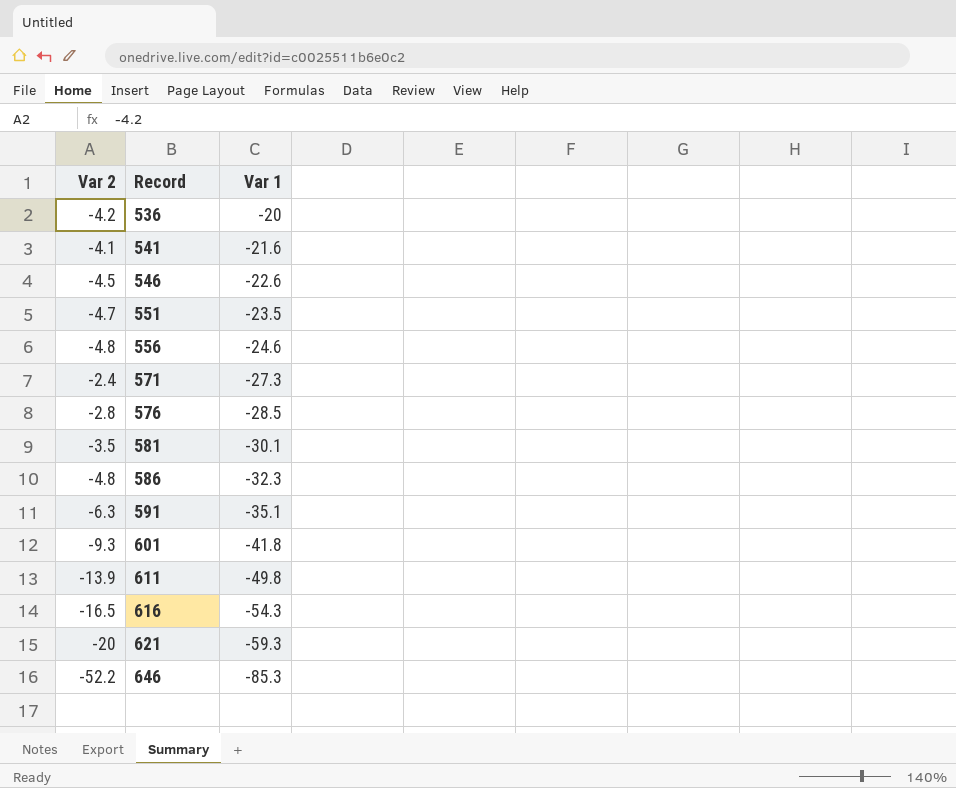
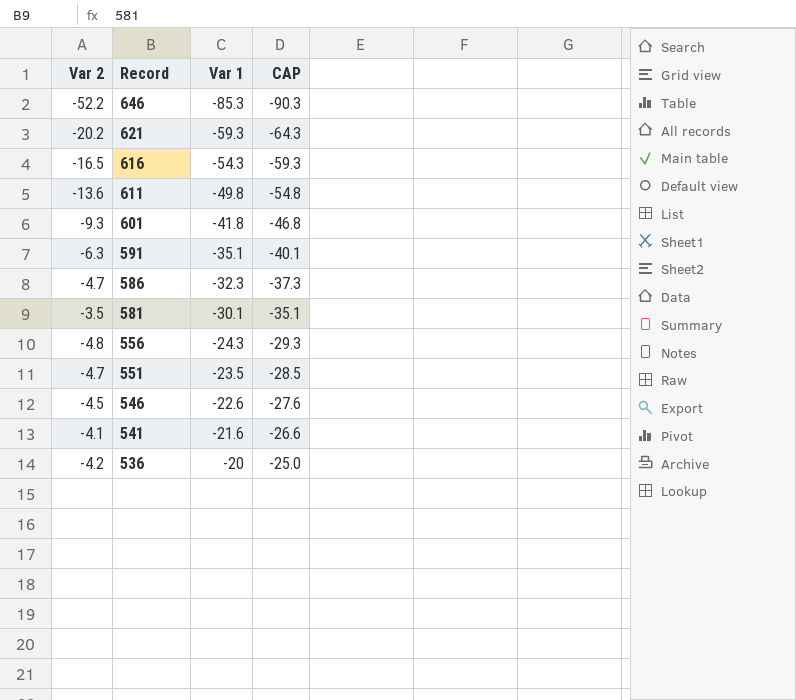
row order: Record ascending -> Record descending
column CAP | formula: none -> [Var 1] - 5
row 571: -2.4 | -27.3 -> none
row 576: -2.8 | -28.5 -> none
621 | Var 2: -20 -> -20.2
611 | Var 2: -13.9 -> -13.6
586 | Var 2: -4.8 -> -4.7
556 | Var 1: -24.6 -> -24.3

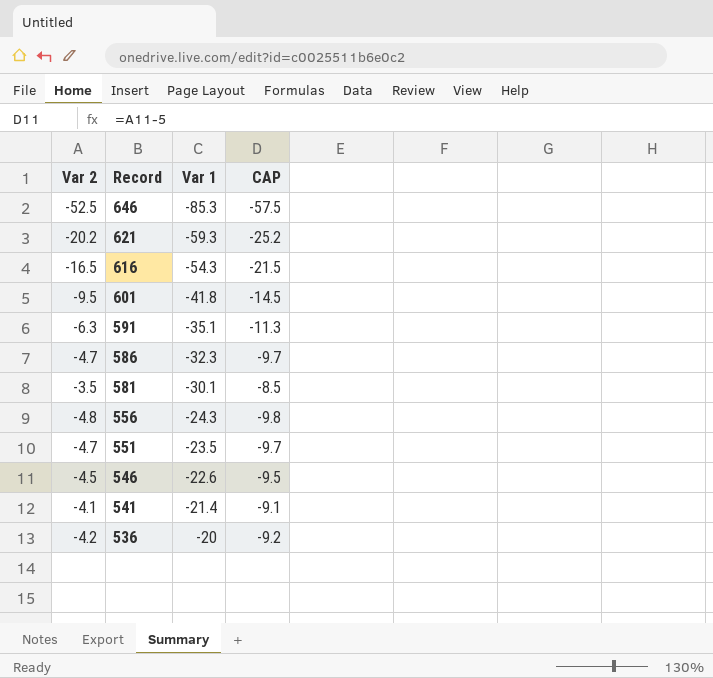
column CAP | formula: [Var 1] - 5 -> [Var 2] - 5
row 611: -13.6 | -49.8 | -54.8 -> none
646 | Var 2: -52.2 -> -52.5
601 | Var 2: -9.3 -> -9.5
541 | Var 1: -21.6 -> -21.4

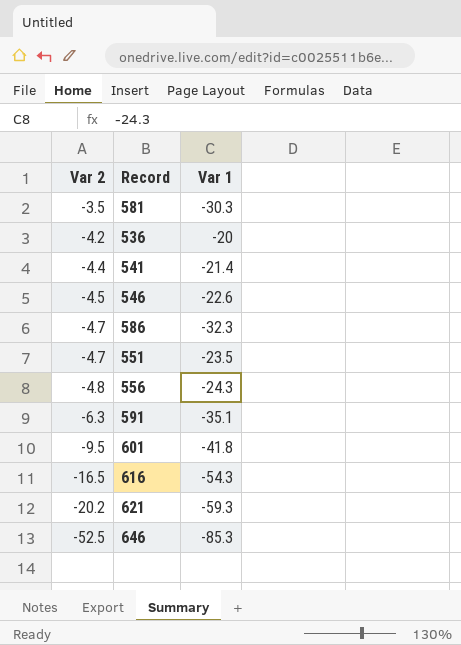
row order: Record descending -> Var 2 descending
column CAP | formula: [Var 2] - 5 -> none
581 | Var 1: -30.1 -> -30.3
541 | Var 2: -4.1 -> -4.4

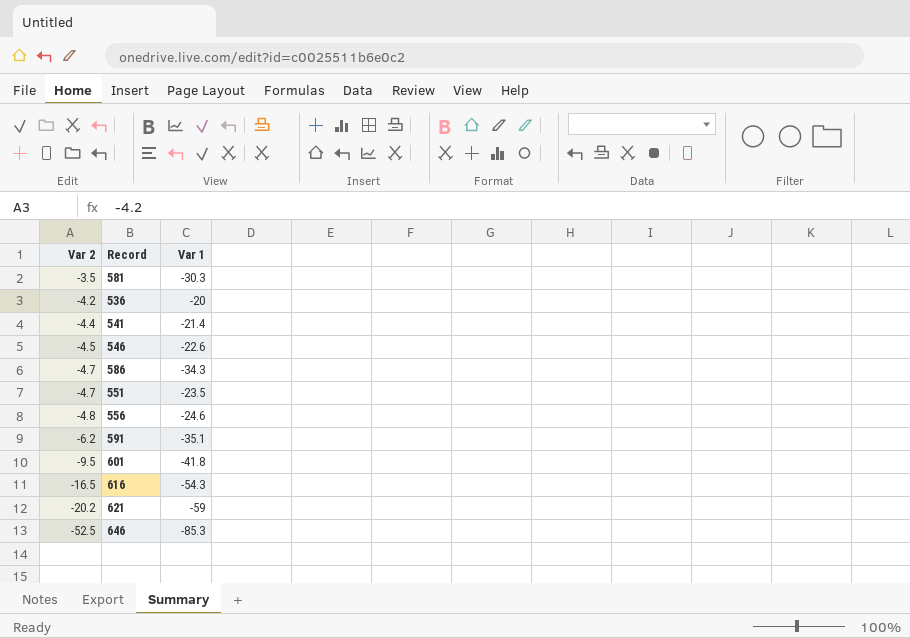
586 | Var 1: -32.3 -> -34.3
556 | Var 1: -24.3 -> -24.6
591 | Var 2: -6.3 -> -6.2
621 | Var 1: -59.3 -> -59

